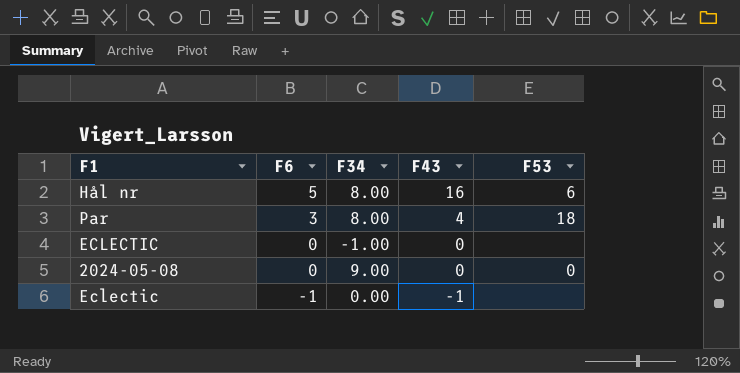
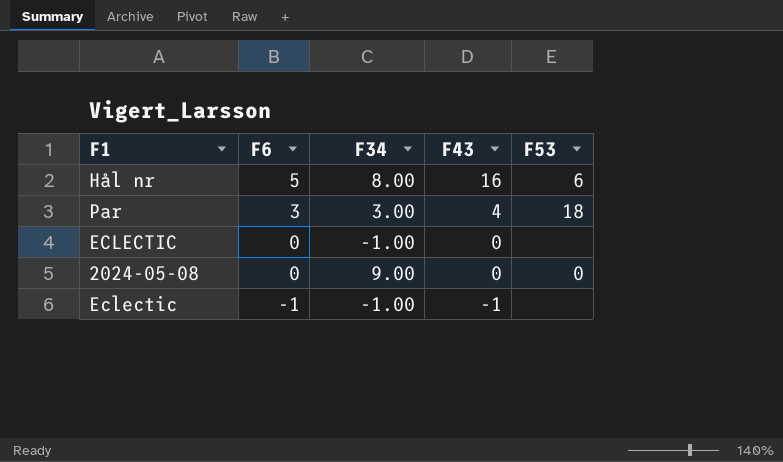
Par | F34: 8.00 -> 3.00
Eclectic | F34: 0.00 -> -1.00

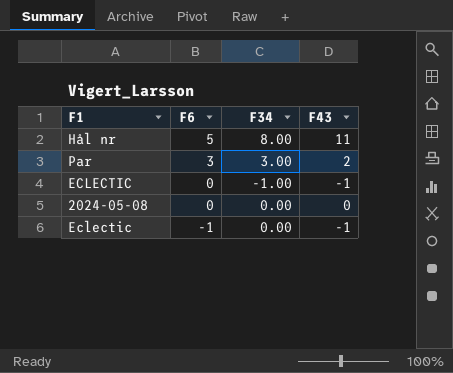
column F53 | position: 5 -> none
Hål nr | F43: 16 -> 11
Par | F43: 4 -> 2
ECLECTIC | F43: 0 -> -1
2024-05-08 | F34: 9.00 -> 0.00
Eclectic | F34: -1.00 -> 0.00

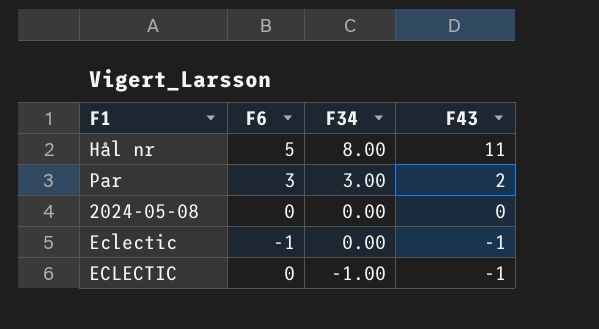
row order: F6 descending -> F34 descending

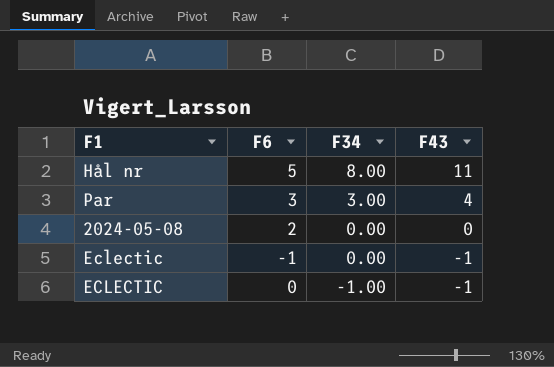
Par | F43: 2 -> 4
2024-05-08 | F6: 0 -> 2

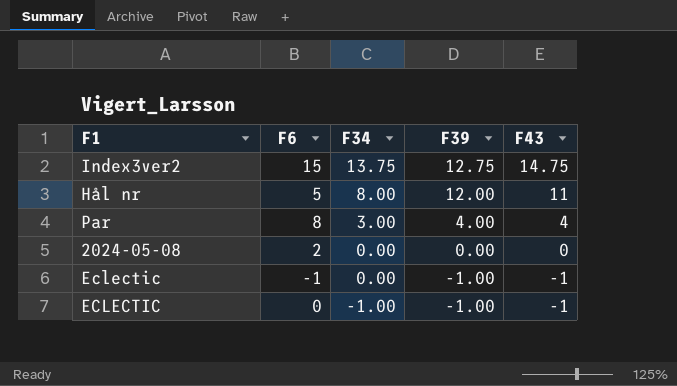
column F39 | position: none -> 4
row Index3ver2: none -> 15 | 13.75 | 12.75 | 14.75
Par | F6: 3 -> 8

